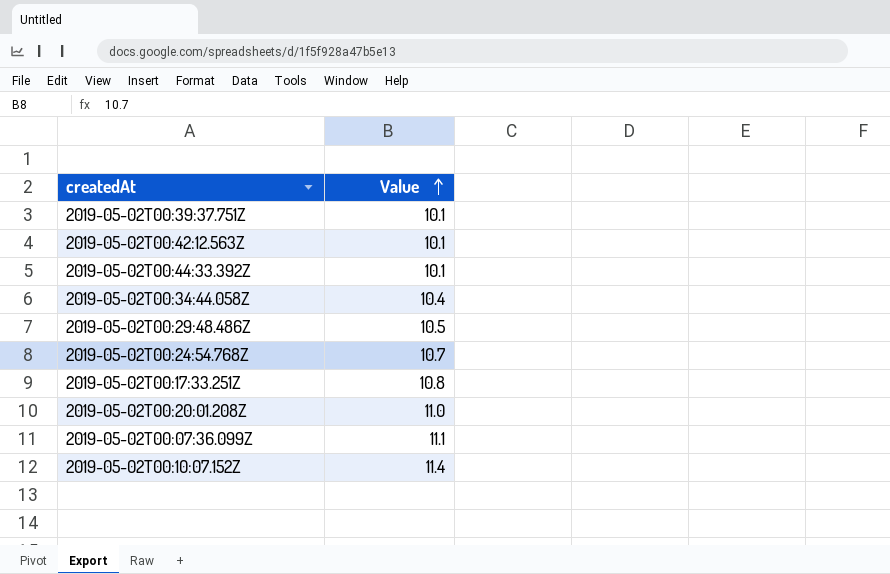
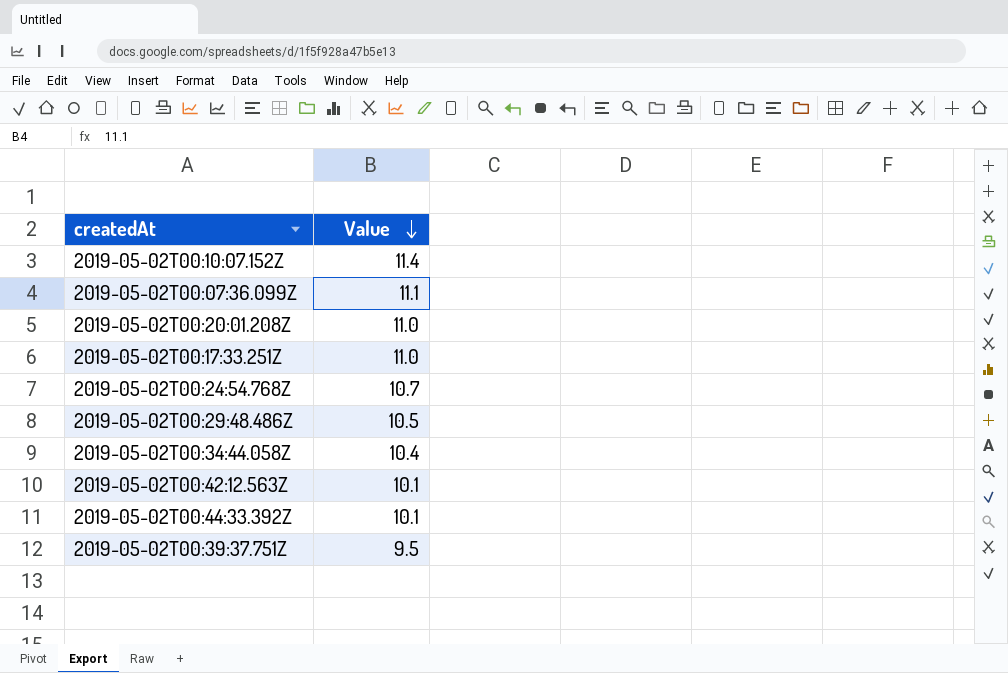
row order: Value ascending -> Value descending
2019-05-02T00:17:33.251Z | Value: 10.8 -> 11.0
2019-05-02T00:39:37.751Z | Value: 10.1 -> 9.5

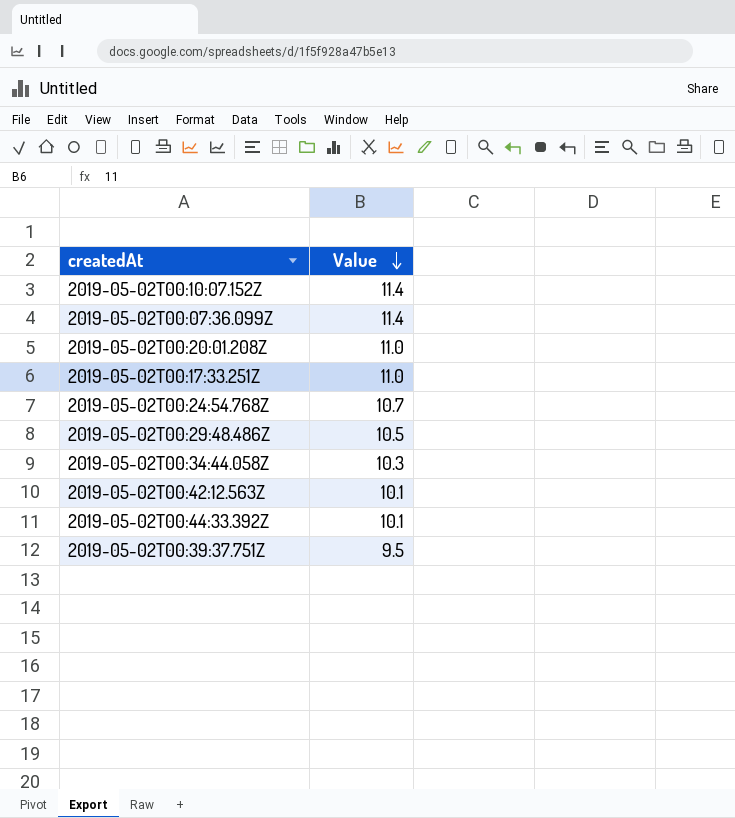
2019-05-02T00:07:36.099Z | Value: 11.1 -> 11.4
2019-05-02T00:34:44.058Z | Value: 10.4 -> 10.3

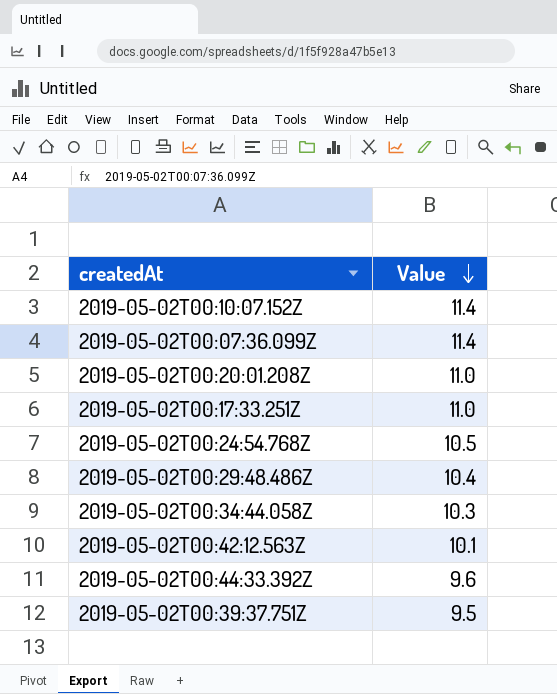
2019-05-02T00:24:54.768Z | Value: 10.7 -> 10.5
2019-05-02T00:29:48.486Z | Value: 10.5 -> 10.4
2019-05-02T00:44:33.392Z | Value: 10.1 -> 9.6

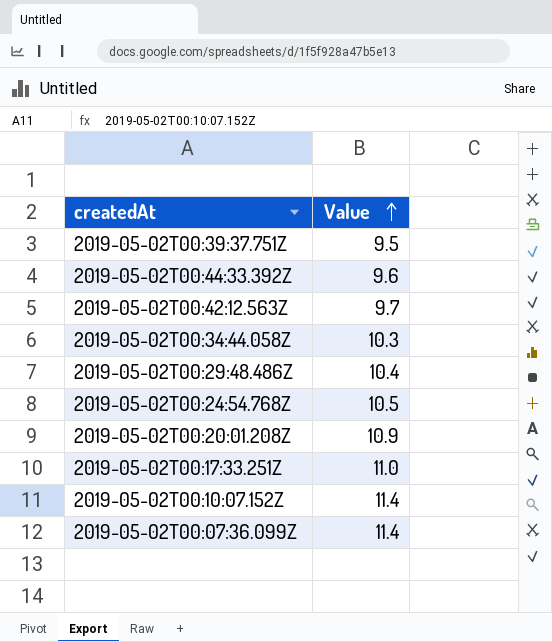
row order: Value descending -> Value ascending
2019-05-02T00:42:12.563Z | Value: 10.1 -> 9.7
2019-05-02T00:20:01.208Z | Value: 11.0 -> 10.9

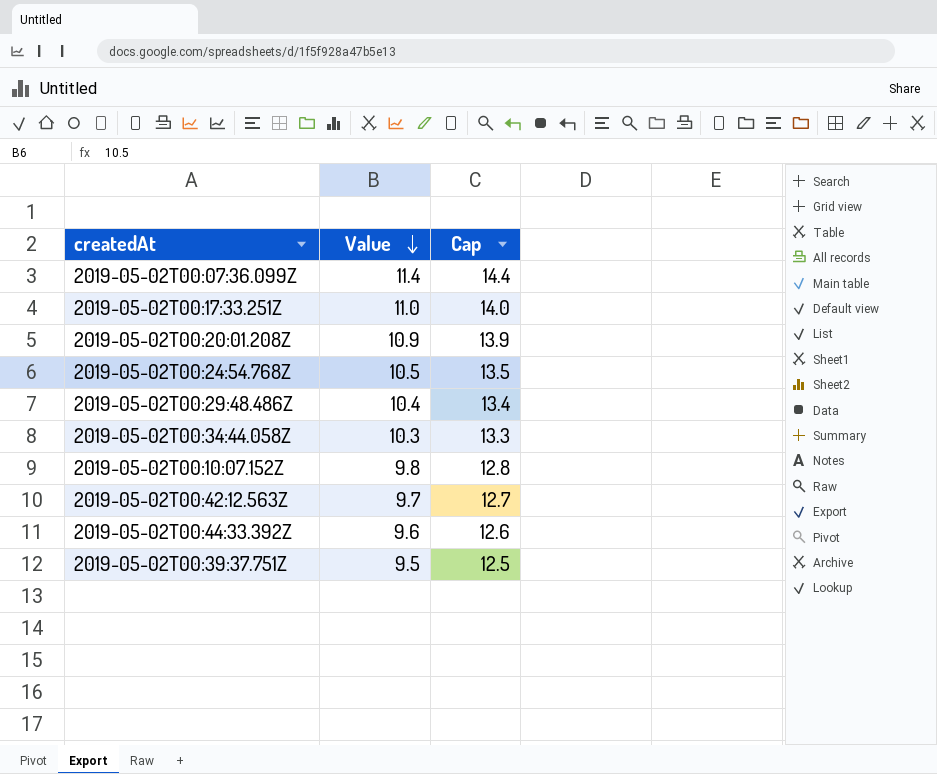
row order: Value ascending -> Value descending
column Cap | formula: none -> [Value] + 3
2019-05-02T00:10:07.152Z | Value: 11.4 -> 9.8

